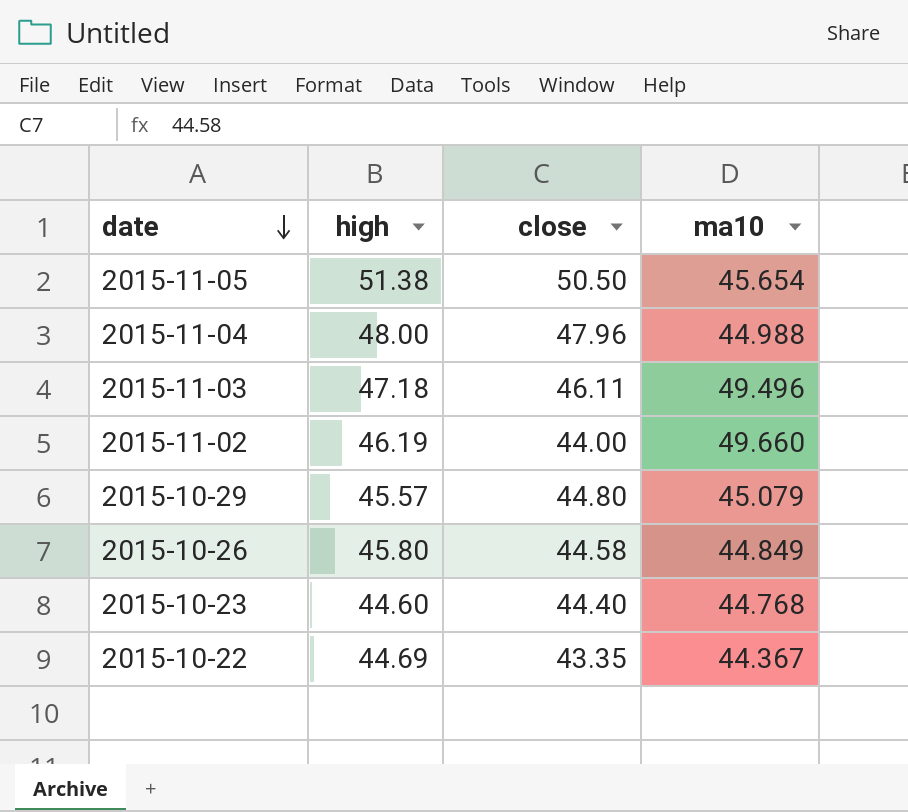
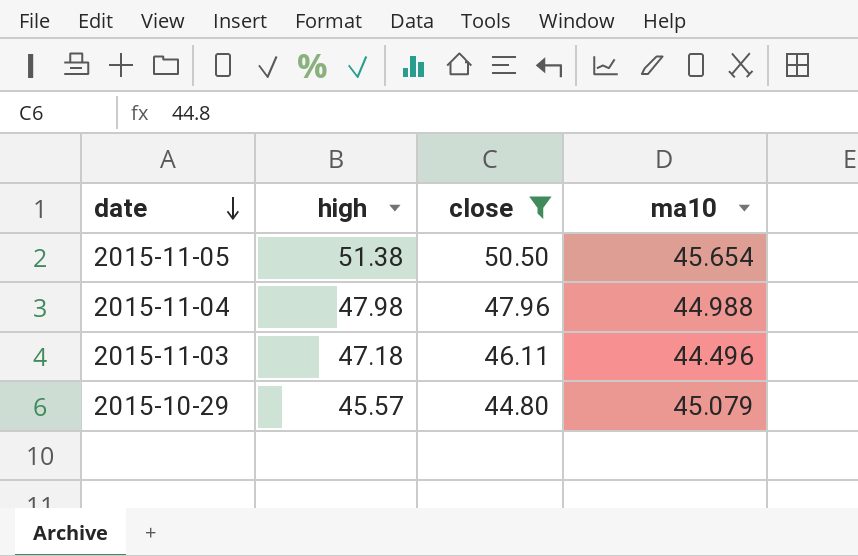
filter: none -> close >= 44.80
2015-11-04 | high: 48.00 -> 47.98
2015-11-03 | ma10: 49.496 -> 44.496

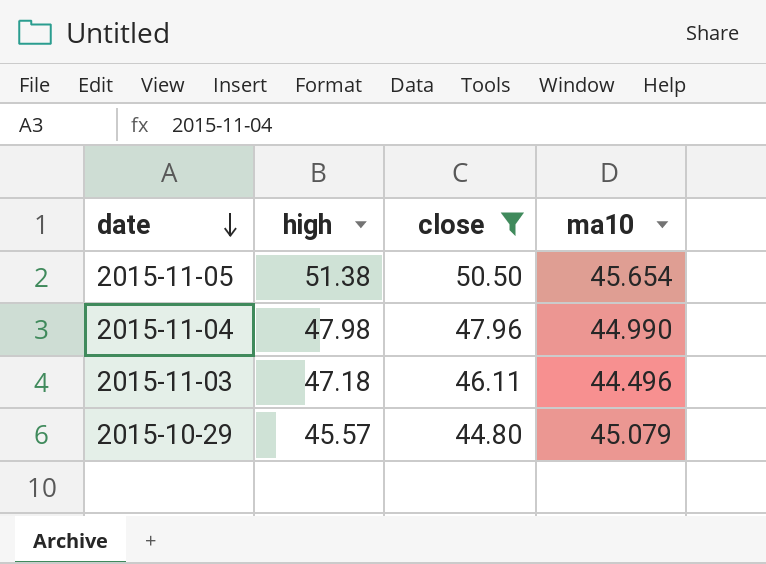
2015-11-04 | ma10: 44.988 -> 44.990

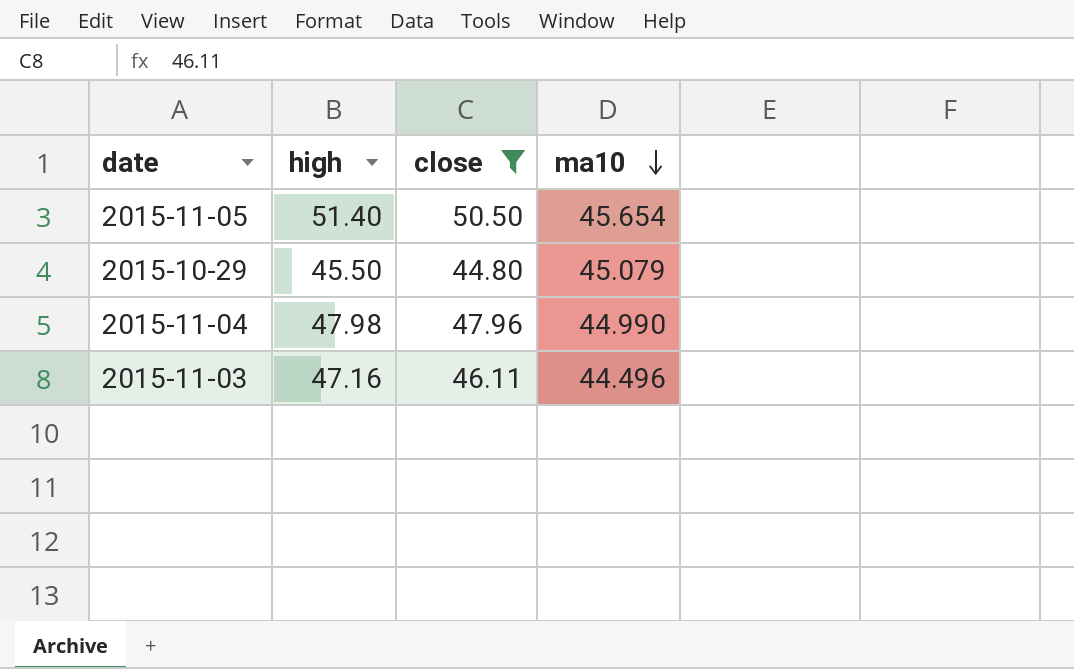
row order: date descending -> ma10 descending
2015-11-05 | high: 51.38 -> 51.40
2015-10-29 | high: 45.57 -> 45.50
2015-11-03 | high: 47.18 -> 47.16

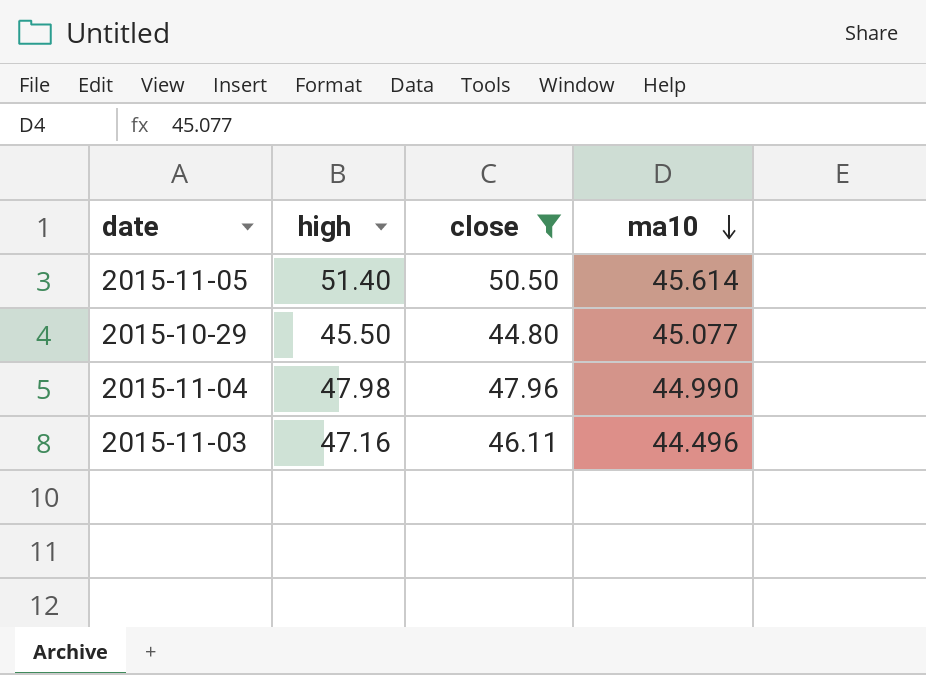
2015-11-05 | ma10: 45.654 -> 45.614
2015-10-29 | ma10: 45.079 -> 45.077

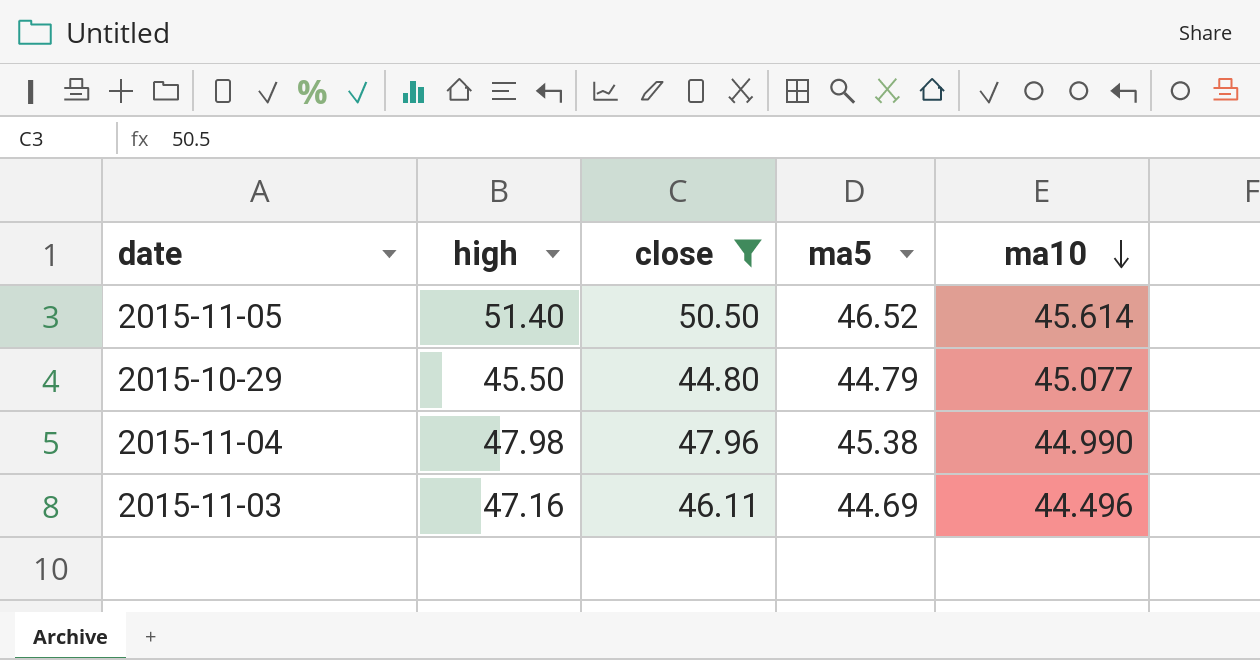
column ma5 | position: none -> 4

